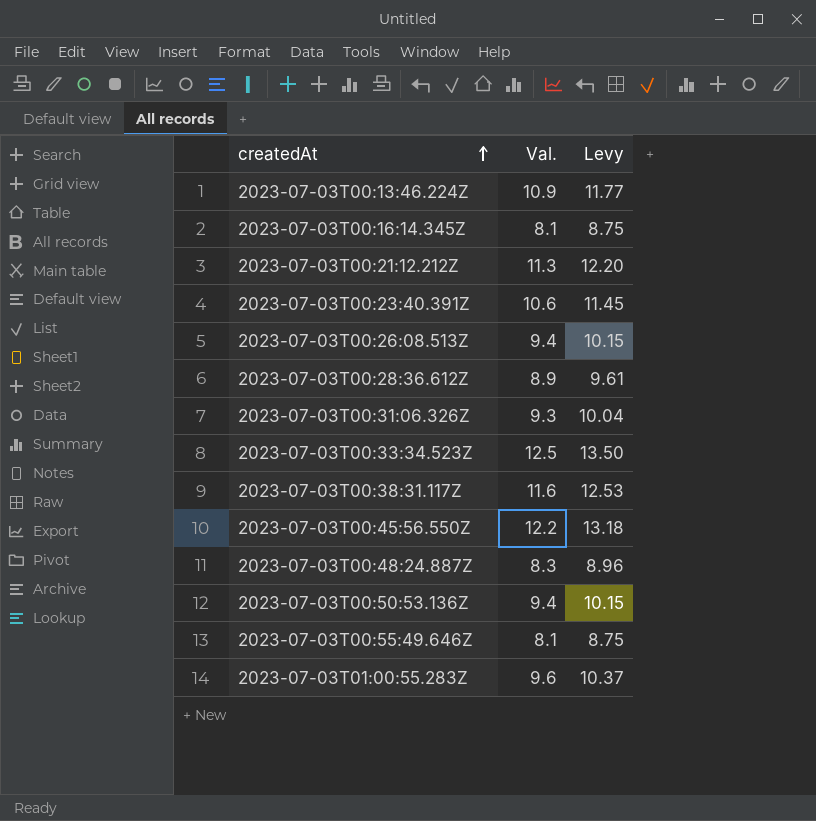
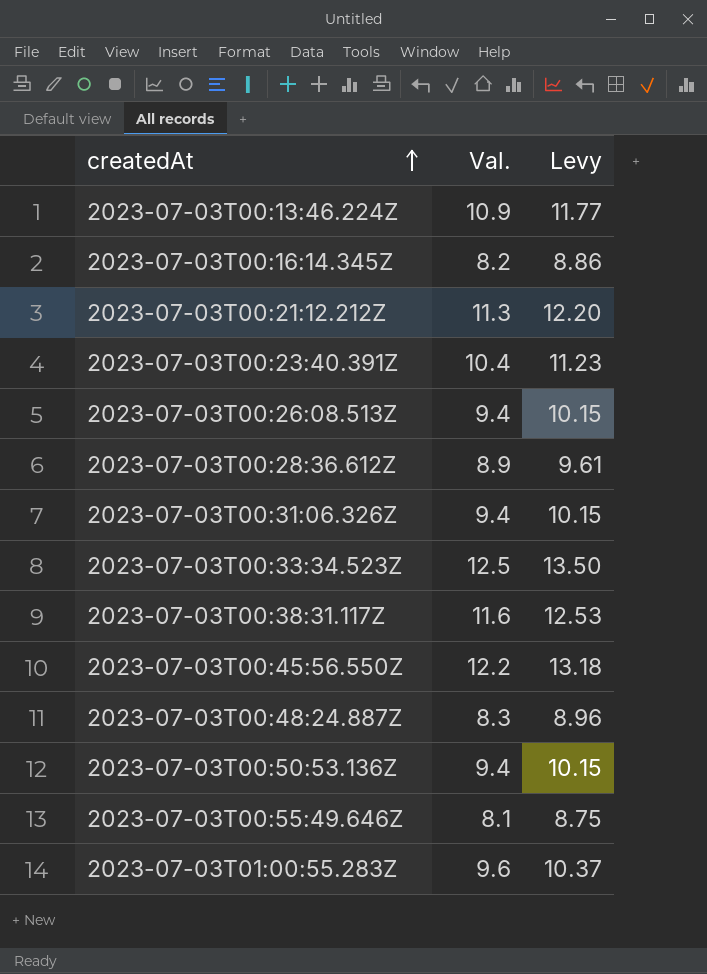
2023-07-03T00:16:14.345Z | Val.: 8.1 -> 8.2
2023-07-03T00:16:14.345Z | Levy: 8.75 -> 8.86
2023-07-03T00:23:40.391Z | Val.: 10.6 -> 10.4
2023-07-03T00:23:40.391Z | Levy: 11.45 -> 11.23
2023-07-03T00:31:06.326Z | Val.: 9.3 -> 9.4
2023-07-03T00:31:06.326Z | Levy: 10.04 -> 10.15

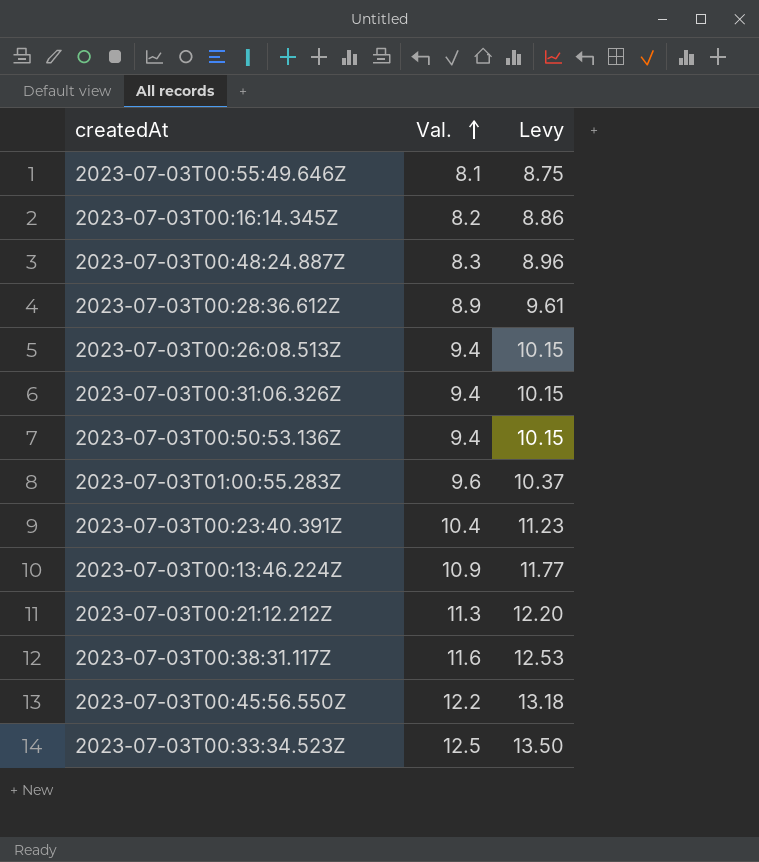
row order: createdAt ascending -> Val. ascending

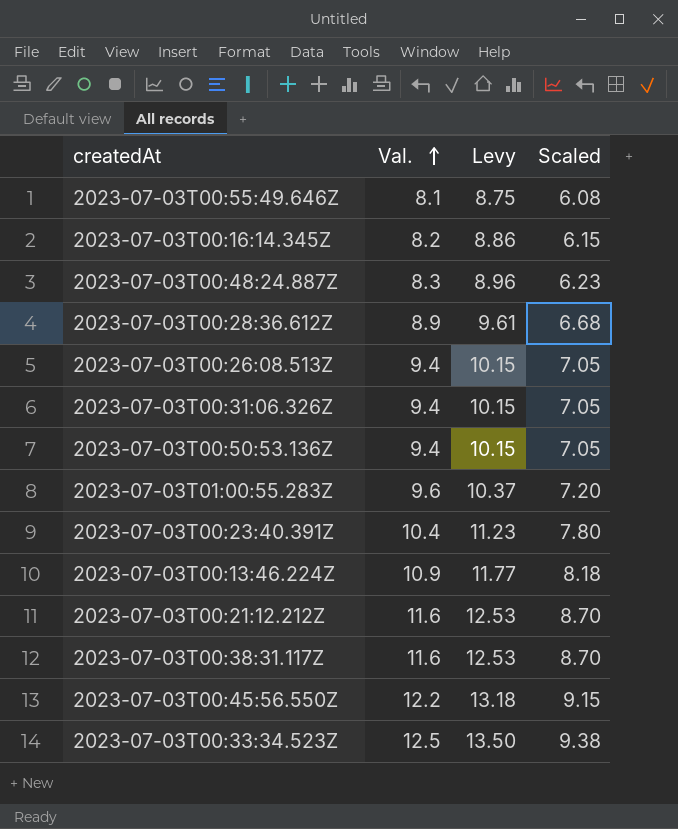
column Scaled | formula: none -> [Val.] * 0.75
2023-07-03T00:21:12.212Z | Val.: 11.3 -> 11.6
2023-07-03T00:21:12.212Z | Levy: 12.20 -> 12.53

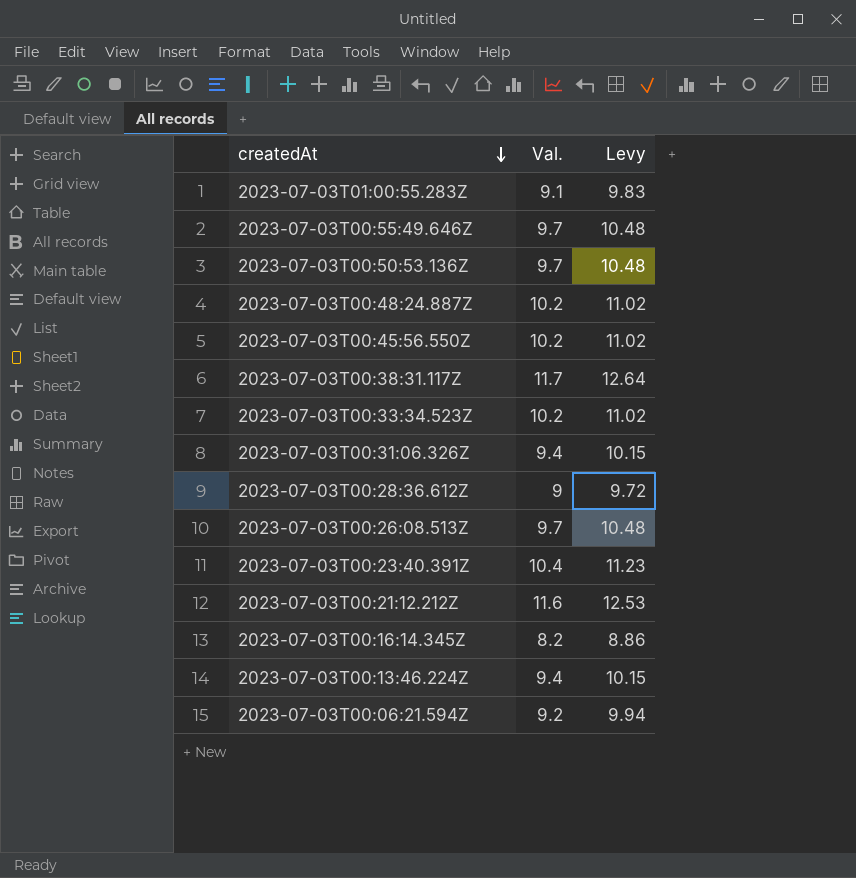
row order: Val. ascending -> createdAt descending
column Scaled | formula: [Val.] * 0.75 -> none
2023-07-03T01:00:55.283Z | Val.: 9.6 -> 9.1
2023-07-03T01:00:55.283Z | Levy: 10.37 -> 9.83
2023-07-03T00:55:49.646Z | Val.: 8.1 -> 9.7
2023-07-03T00:55:49.646Z | Levy: 8.75 -> 10.48
2023-07-03T00:50:53.136Z | Val.: 9.4 -> 9.7
2023-07-03T00:50:53.136Z | Levy: 10.15 -> 10.48
2023-07-03T00:48:24.887Z | Val.: 8.3 -> 10.2
2023-07-03T00:48:24.887Z | Levy: 8.96 -> 11.02
2023-07-03T00:45:56.550Z | Val.: 12.2 -> 10.2
2023-07-03T00:45:56.550Z | Levy: 13.18 -> 11.02
2023-07-03T00:38:31.117Z | Val.: 11.6 -> 11.7
2023-07-03T00:38:31.117Z | Levy: 12.53 -> 12.64
2023-07-03T00:33:34.523Z | Val.: 12.5 -> 10.2
2023-07-03T00:33:34.523Z | Levy: 13.50 -> 11.02
2023-07-03T00:28:36.612Z | Val.: 8.9 -> 9
2023-07-03T00:28:36.612Z | Levy: 9.61 -> 9.72
2023-07-03T00:26:08.513Z | Val.: 9.4 -> 9.7
2023-07-03T00:26:08.513Z | Levy: 10.15 -> 10.48
2023-07-03T00:13:46.224Z | Val.: 10.9 -> 9.4
2023-07-03T00:13:46.224Z | Levy: 11.77 -> 10.15
row 2023-07-03T00:06:21.594Z: none -> 9.2 | 9.94

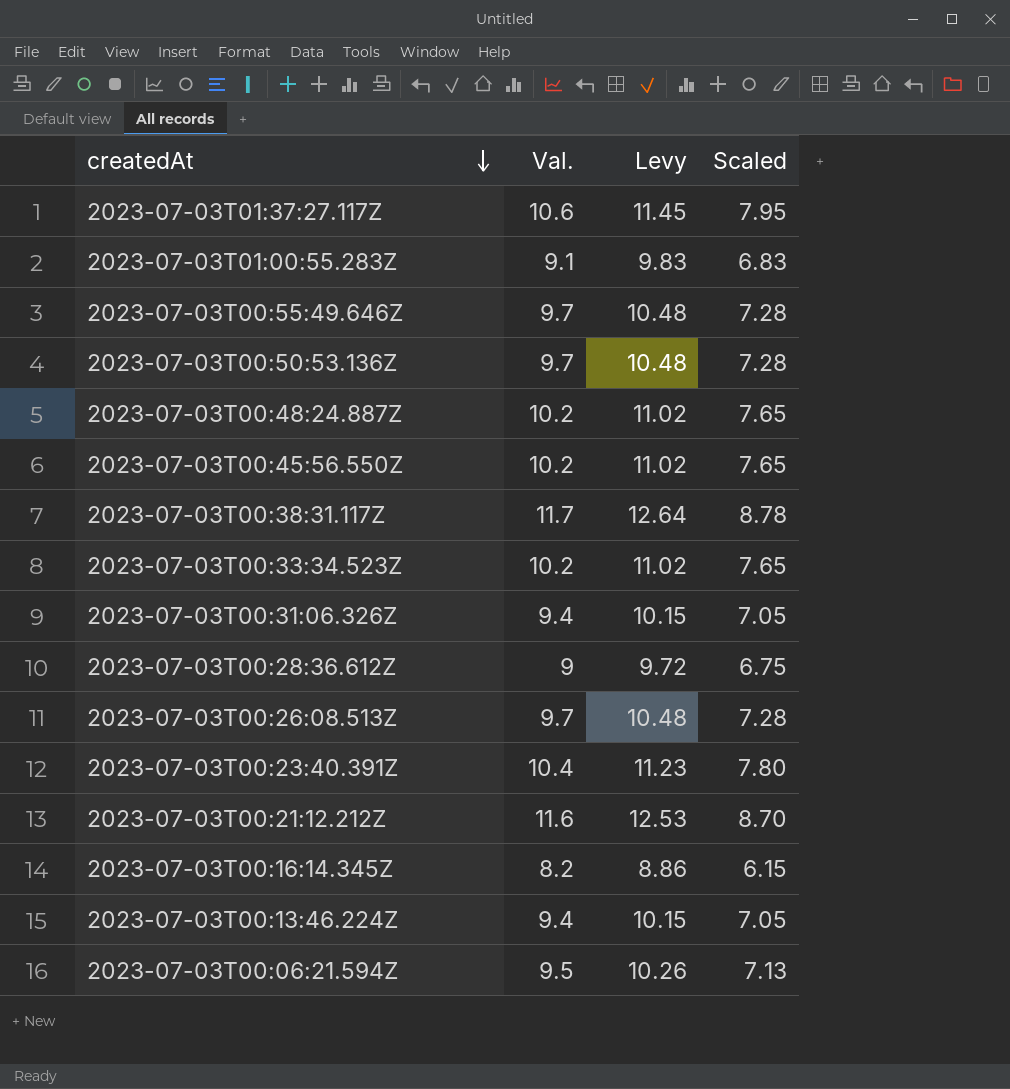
column Scaled | formula: none -> [Val.] * 0.75
row 2023-07-03T01:37:27.117Z: none -> 10.6 | 11.45 | 7.95
2023-07-03T00:06:21.594Z | Val.: 9.2 -> 9.5
2023-07-03T00:06:21.594Z | Levy: 9.94 -> 10.26

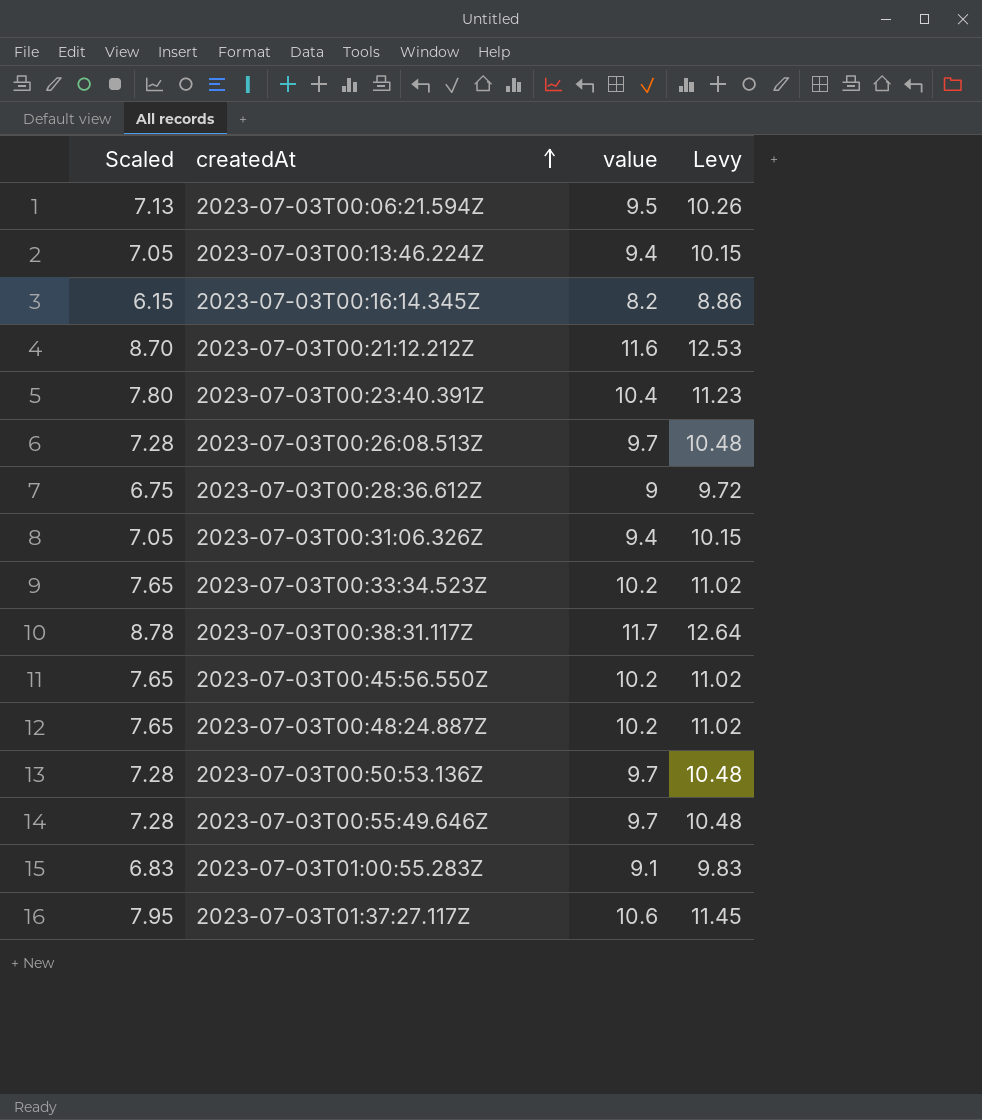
row order: createdAt descending -> createdAt ascending
column Scaled | position: 4 -> 1
column name: Val. -> value

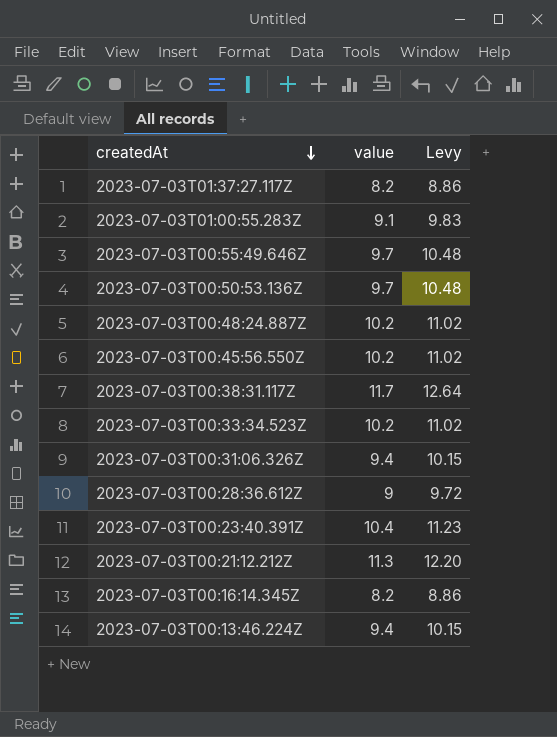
row order: createdAt ascending -> createdAt descending
column Scaled | formula: [value] * 0.75 -> none
row 2023-07-03T00:06:21.594Z: 7.13 | 9.5 | 10.26 -> none
row 2023-07-03T00:26:08.513Z: 7.28 | 9.7 | 10.48 -> none
2023-07-03T01:37:27.117Z | value: 10.6 -> 8.2
2023-07-03T01:37:27.117Z | Levy: 11.45 -> 8.86
2023-07-03T00:21:12.212Z | value: 11.6 -> 11.3
2023-07-03T00:21:12.212Z | Levy: 12.53 -> 12.20

